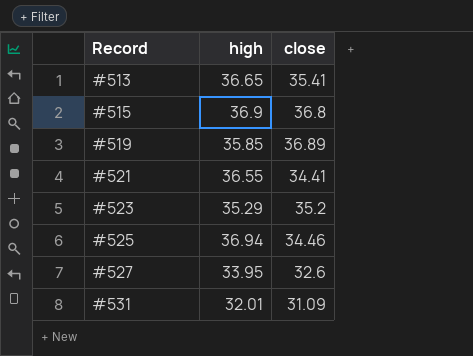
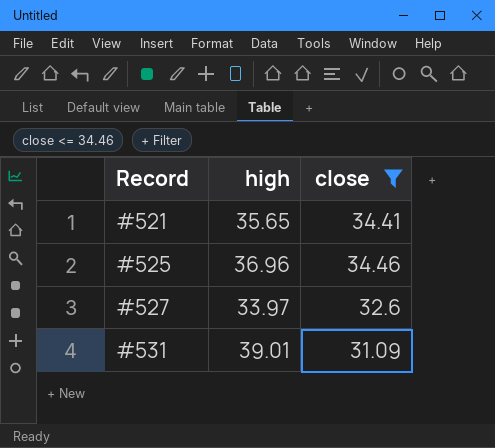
filter: none -> close <= 34.46
#521 | high: 36.55 -> 35.65
#525 | high: 36.94 -> 36.96
#527 | high: 33.95 -> 33.97
#531 | high: 32.01 -> 39.01

